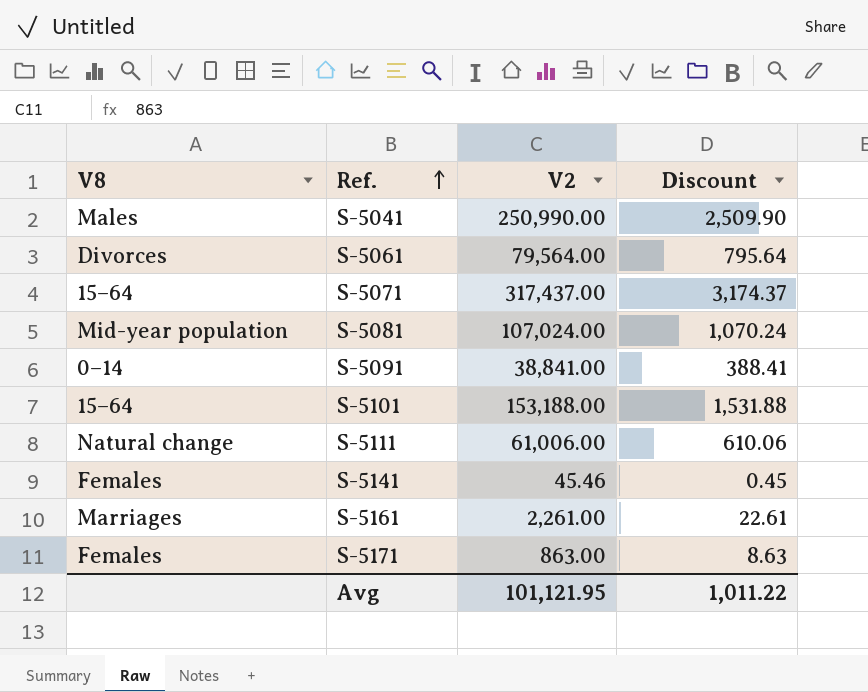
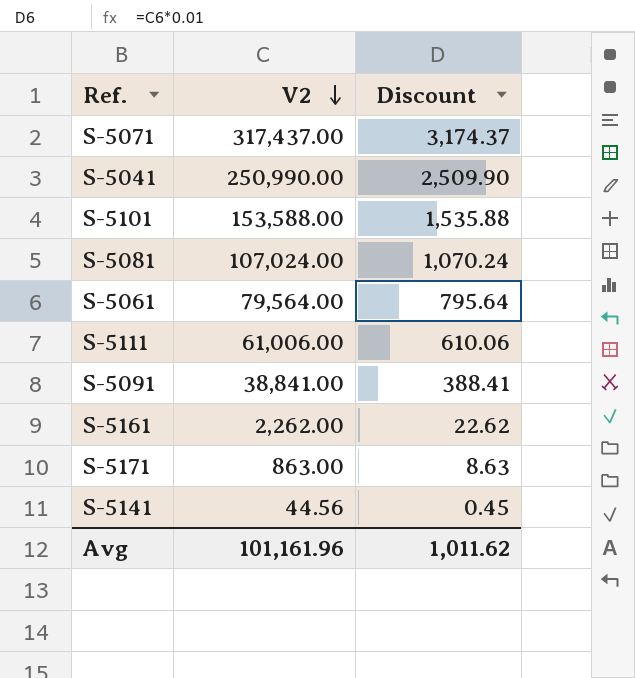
row order: Ref. ascending -> V2 descending
column V8 | position: 1 -> none
S-5101 | V2: 153,188.00 -> 153,588.00
S-5101 | Discount: 1,531.88 -> 1,535.88
S-5161 | V2: 2,261.00 -> 2,262.00
S-5161 | Discount: 22.61 -> 22.62
S-5141 | V2: 45.46 -> 44.56
Avg | V2: 101,121.95 -> 101,161.96
Avg | Discount: 1,011.22 -> 1,011.62

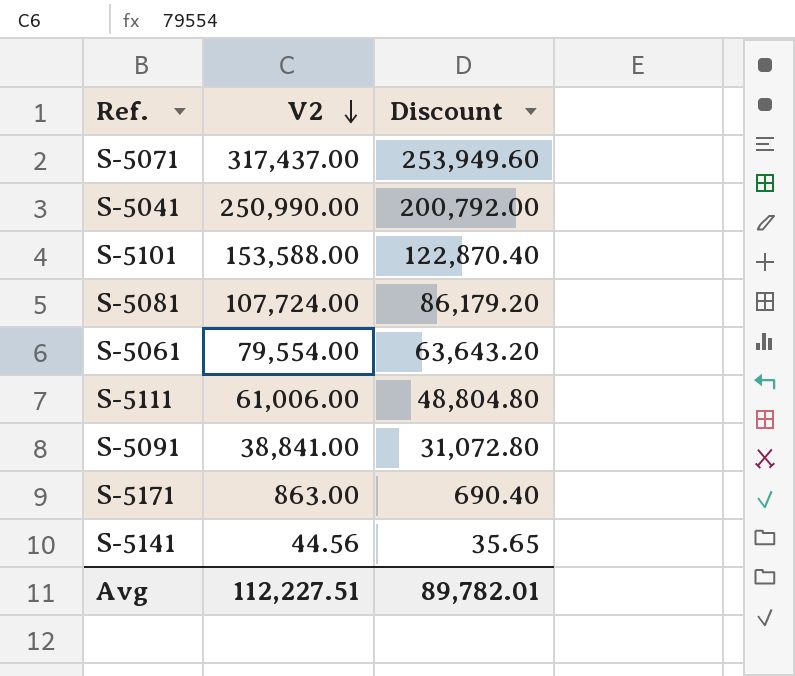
column Discount | formula: [V2] * 0.01 -> [V2] * 0.8
row S-5161: 2,262.00 | 22.62 -> none
S-5081 | V2: 107,024.00 -> 107,724.00
S-5061 | V2: 79,564.00 -> 79,554.00
Avg | V2: 101,161.96 -> 112,227.51
Avg | Discount: 1,011.62 -> 89,782.01

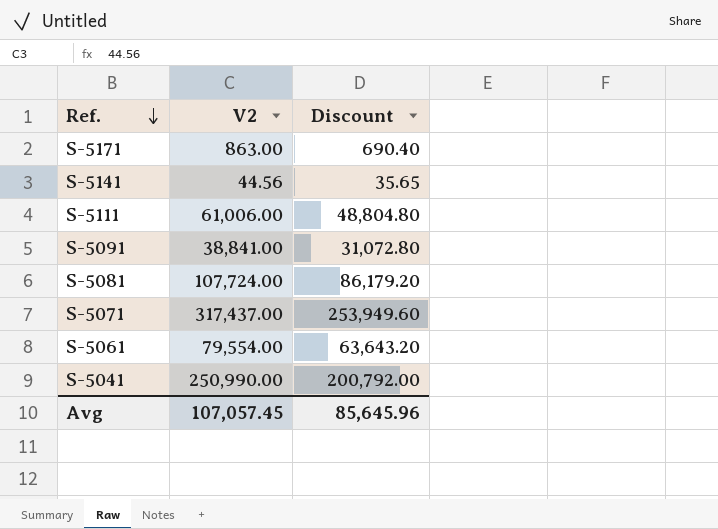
row order: V2 descending -> Ref. descending
row S-5101: 153,588.00 | 122,870.40 -> none
Avg | V2: 112,227.51 -> 107,057.45
Avg | Discount: 89,782.01 -> 85,645.96

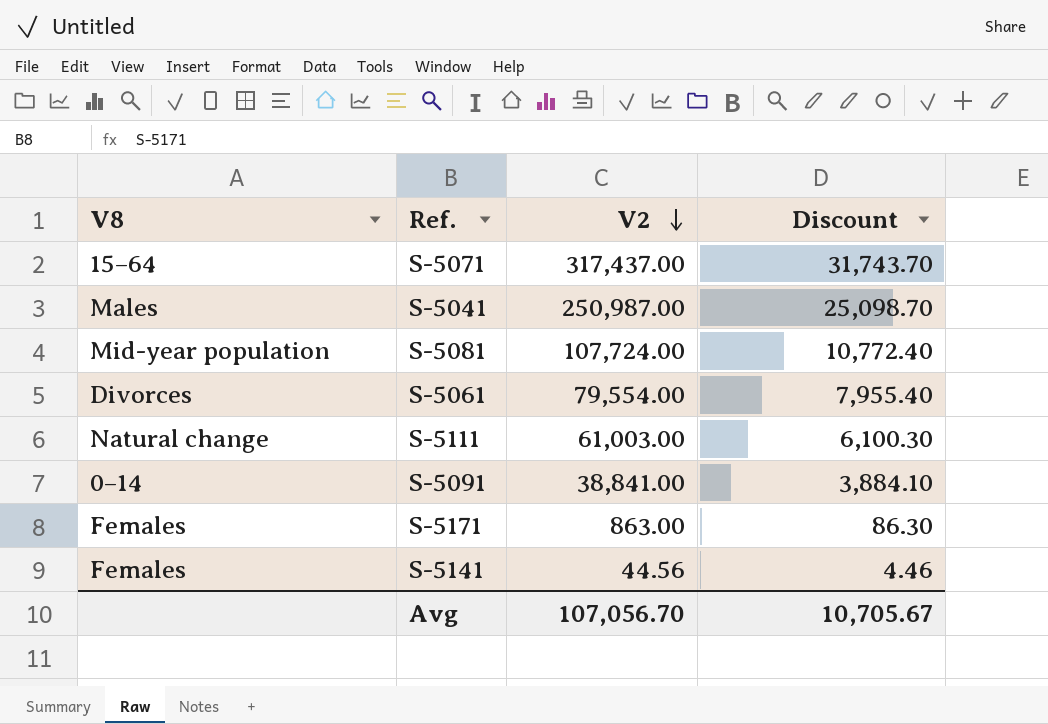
row order: Ref. descending -> V2 descending
column V8 | position: none -> 1
column Discount | formula: [V2] * 0.8 -> [V2] * 0.1
S-5041 | V2: 250,990.00 -> 250,987.00
S-5111 | V2: 61,006.00 -> 61,003.00
Avg | V2: 107,057.45 -> 107,056.70
Avg | Discount: 85,645.96 -> 10,705.67

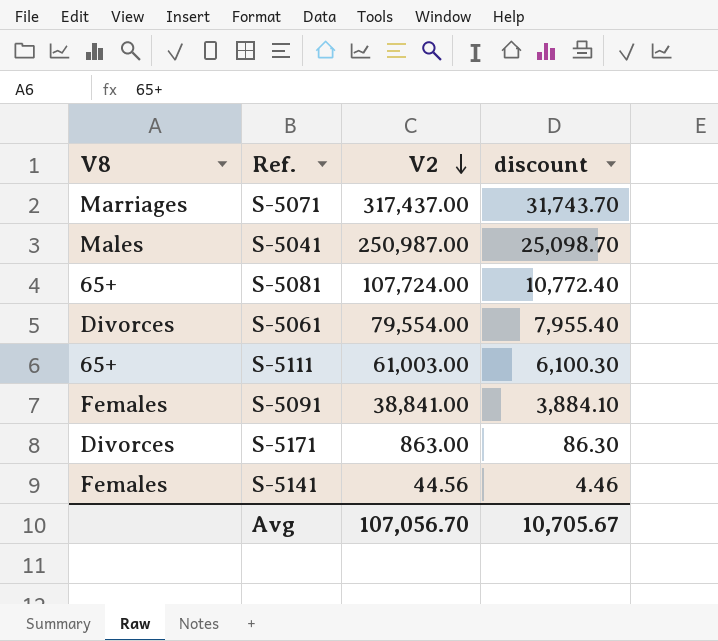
column name: Discount -> discount
S-5071 | V8: 15–64 -> Marriages
S-5081 | V8: Mid-year population -> 65+
S-5111 | V8: Natural change -> 65+
S-5091 | V8: 0–14 -> Females
S-5171 | V8: Females -> Divorces

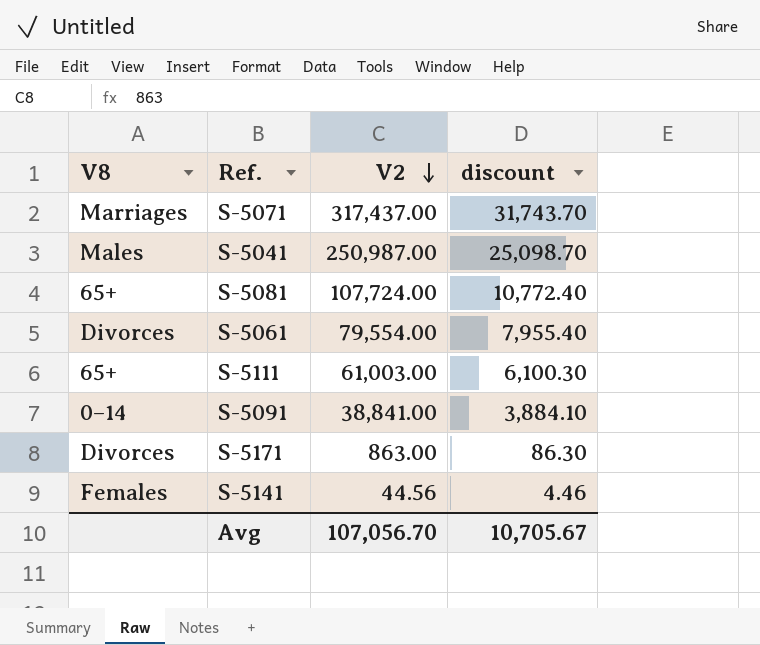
S-5091 | V8: Females -> 0–14

